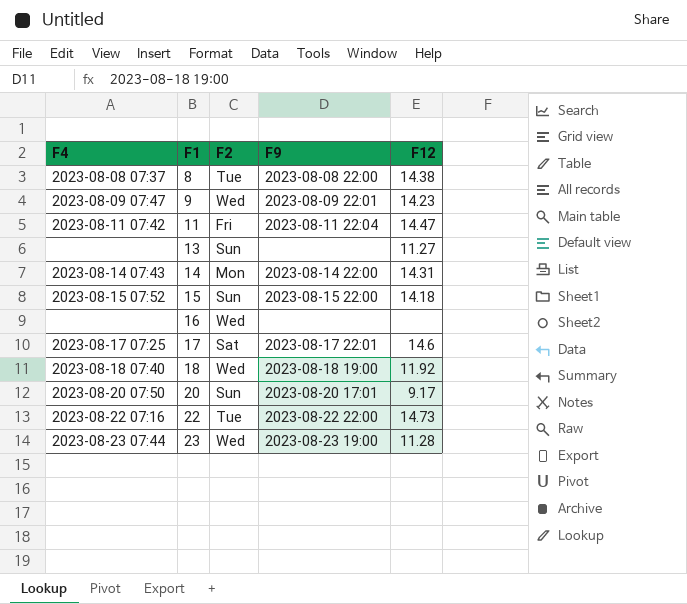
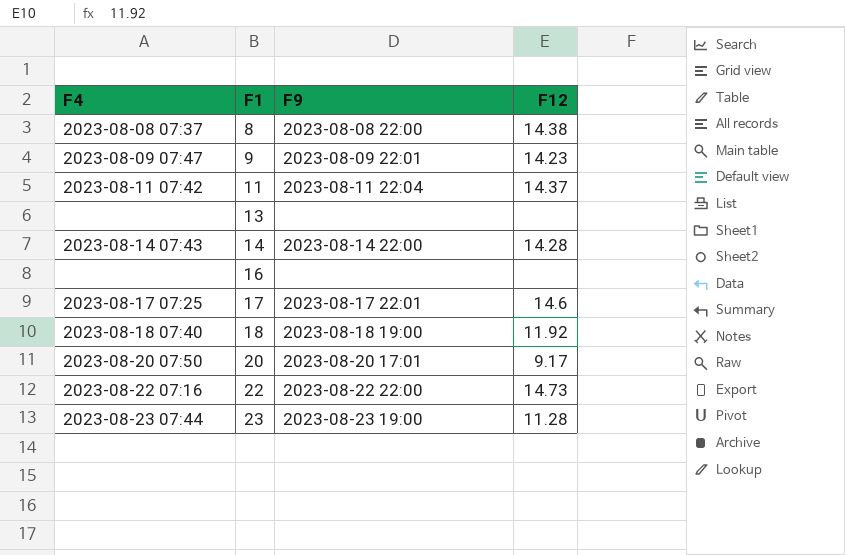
column F2 | position: 3 -> none
row 15: 2023-08-15 07:52 | Sun | 2023-08-15 22:00 | 14.18 -> none
11 | F12: 14.47 -> 14.37
13 | F12: 11.27 -> none
14 | F12: 14.31 -> 14.28

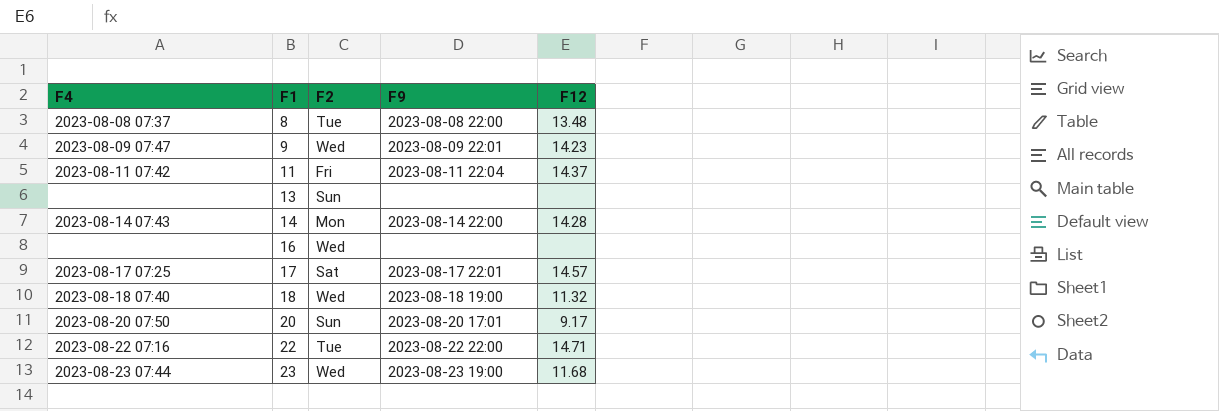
column F2 | position: none -> 3
8 | F12: 14.38 -> 13.48
17 | F12: 14.6 -> 14.57
18 | F12: 11.92 -> 11.32
22 | F12: 14.73 -> 14.71
23 | F12: 11.28 -> 11.68

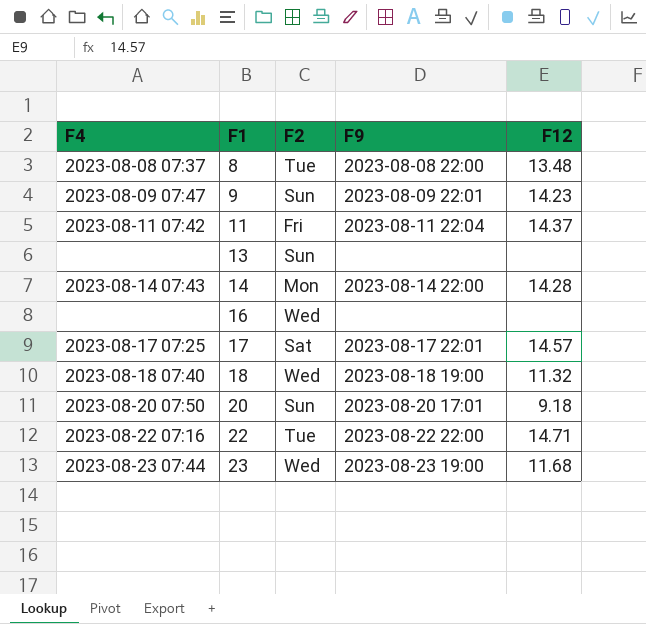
9 | F2: Wed -> Sun
20 | F12: 9.17 -> 9.18

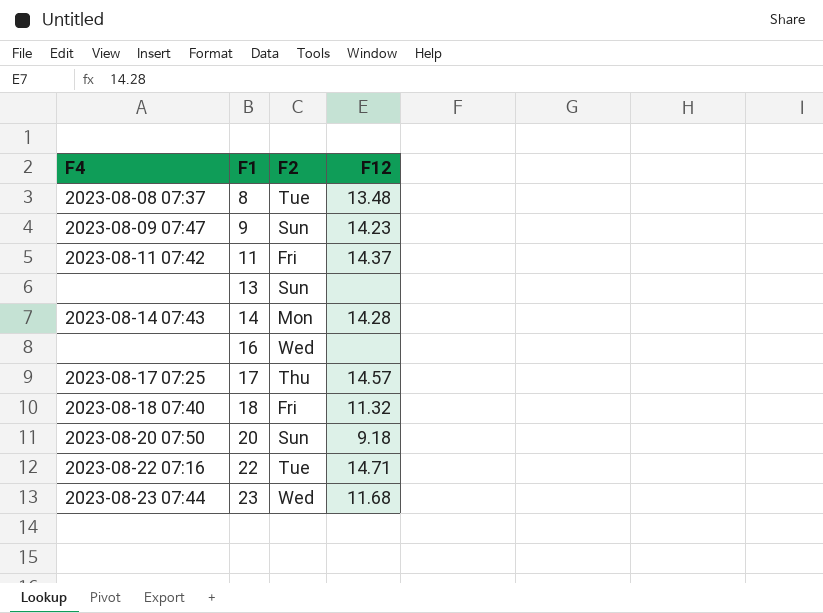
column F9 | position: 4 -> none
17 | F2: Sat -> Thu
18 | F2: Wed -> Fri

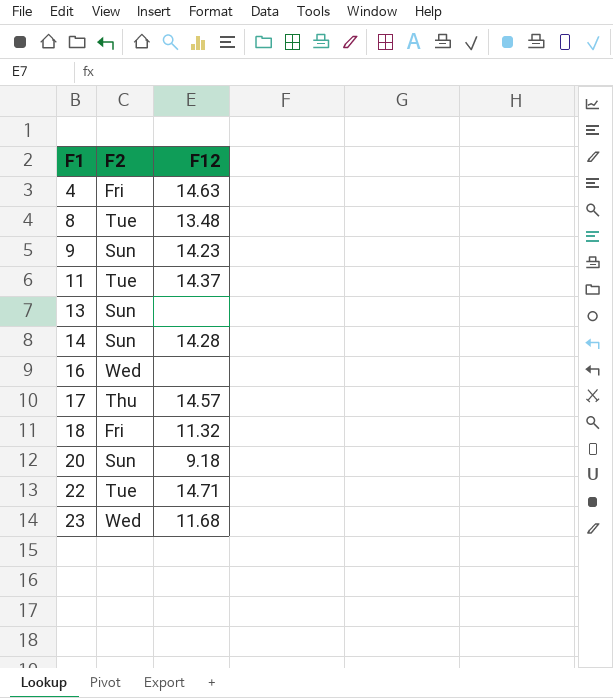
column F4 | position: 1 -> none
row 4: none -> Fri | 14.63
11 | F2: Fri -> Tue
14 | F2: Mon -> Sun

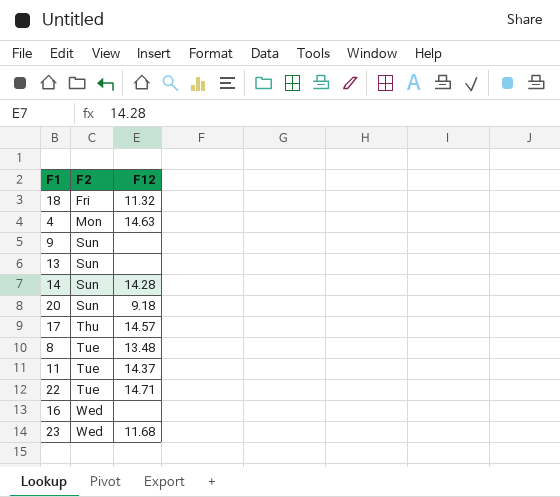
row order: F1 ascending -> F2 ascending
4 | F2: Fri -> Mon
9 | F12: 14.23 -> none

